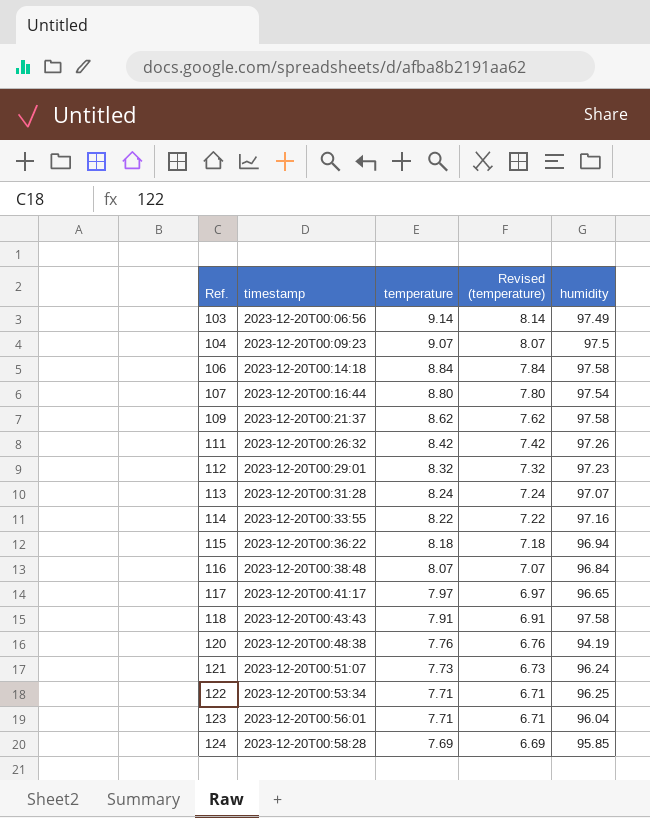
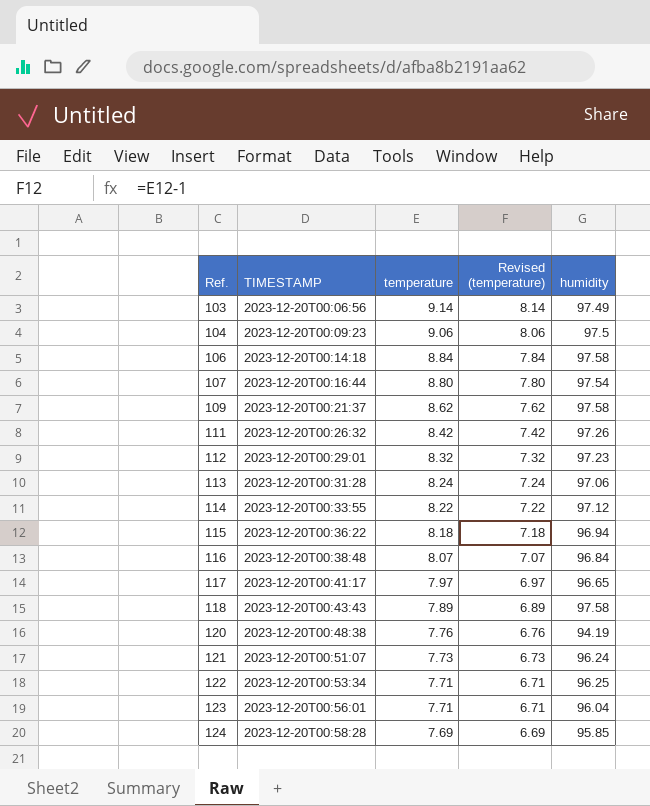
column name: timestamp -> TIMESTAMP
104 | temperature: 9.07 -> 9.06
104 | Revised (temperature): 8.07 -> 8.06
113 | humidity: 97.07 -> 97.06
114 | humidity: 97.16 -> 97.12
118 | temperature: 7.91 -> 7.89
118 | Revised (temperature): 6.91 -> 6.89

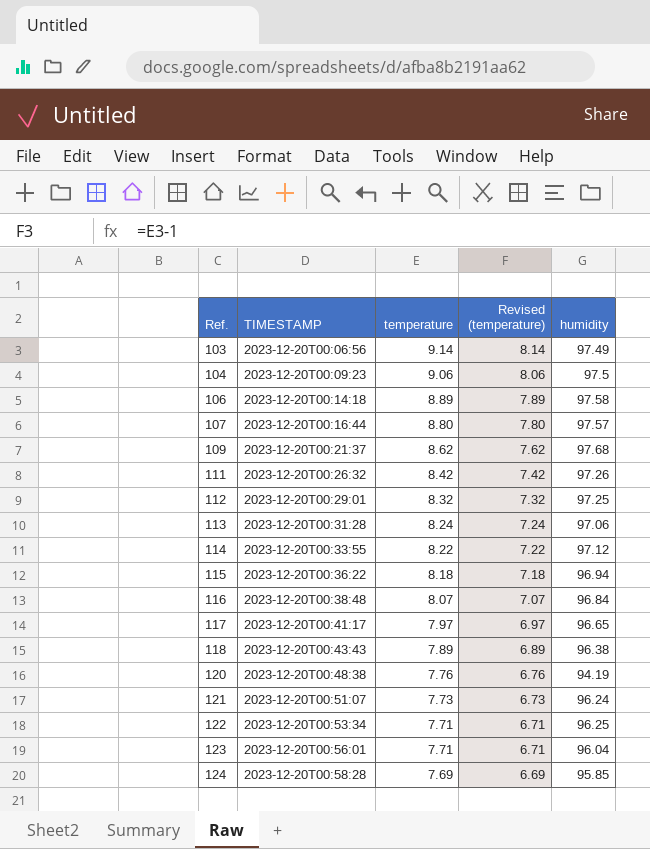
106 | temperature: 8.84 -> 8.89
106 | Revised (temperature): 7.84 -> 7.89
107 | humidity: 97.54 -> 97.57
109 | humidity: 97.58 -> 97.68
112 | humidity: 97.23 -> 97.25
118 | humidity: 97.58 -> 96.38

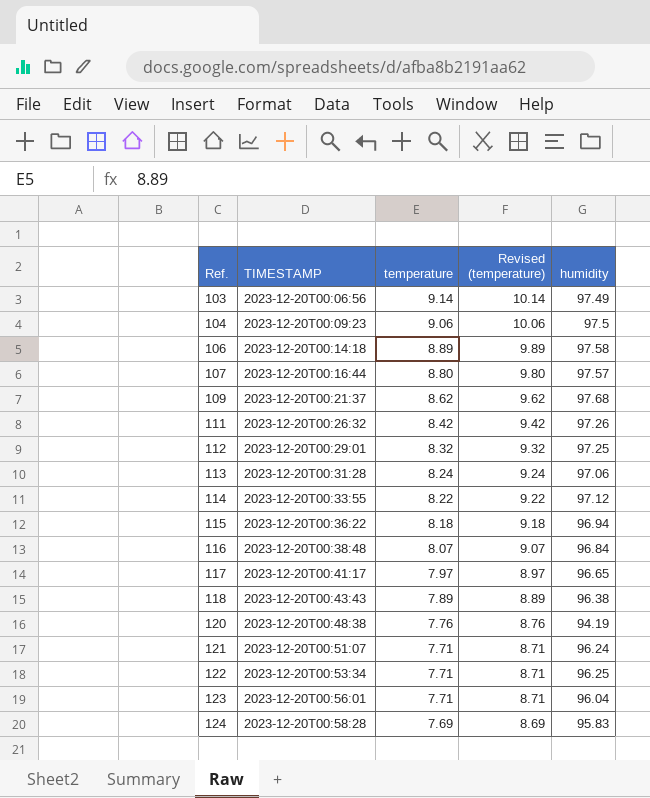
column Revised (temperature) | formula: [temperature] - 1 -> [temperature] + 1
121 | temperature: 7.73 -> 7.71
124 | humidity: 95.85 -> 95.83

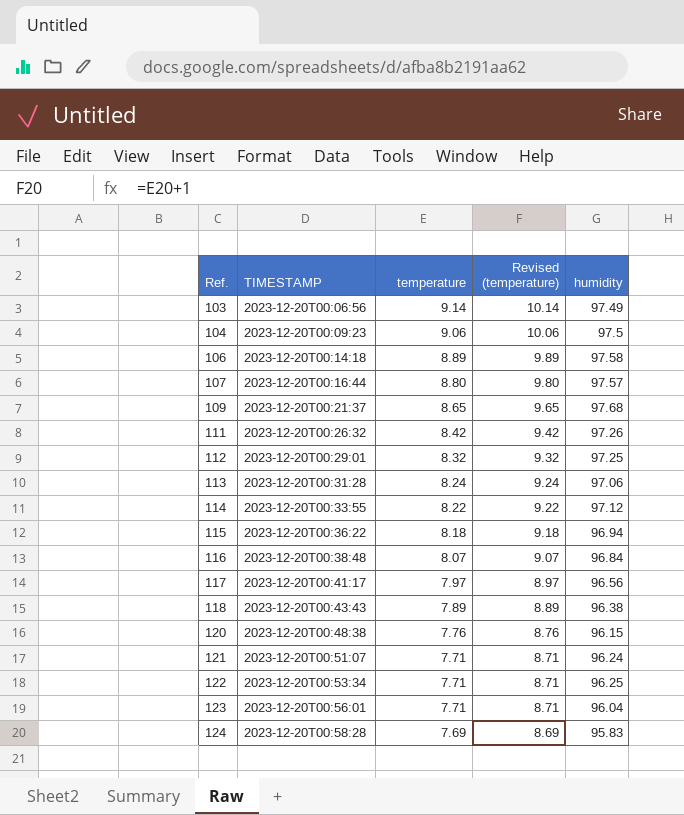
109 | temperature: 8.62 -> 8.65
109 | Revised (temperature): 9.62 -> 9.65
117 | humidity: 96.65 -> 96.56
120 | humidity: 94.19 -> 96.15

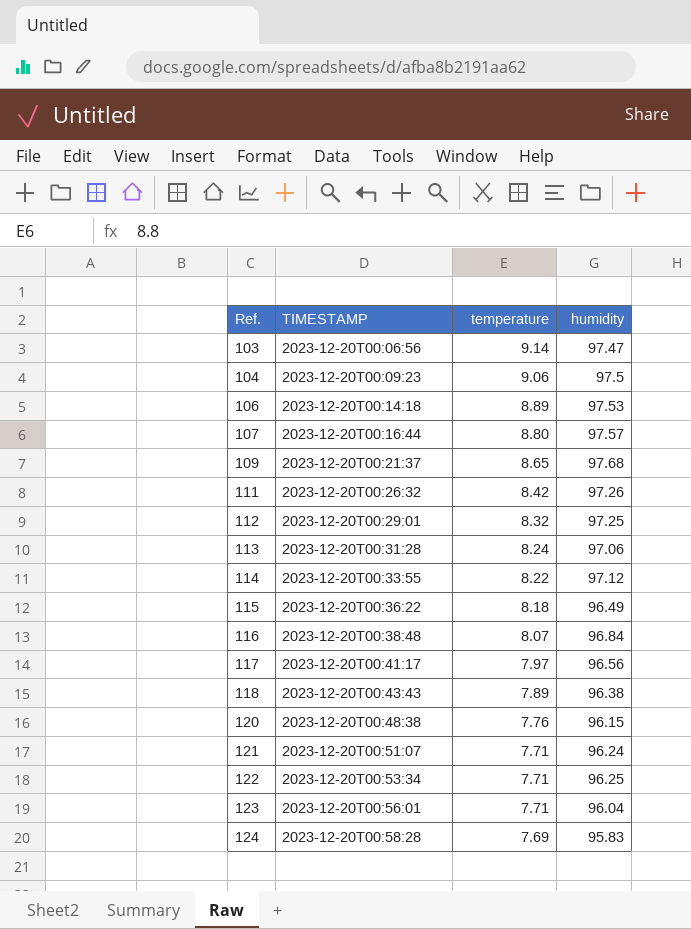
column Revised (temperature) | formula: [temperature] + 1 -> none
103 | humidity: 97.49 -> 97.47
106 | humidity: 97.58 -> 97.53
115 | humidity: 96.94 -> 96.49

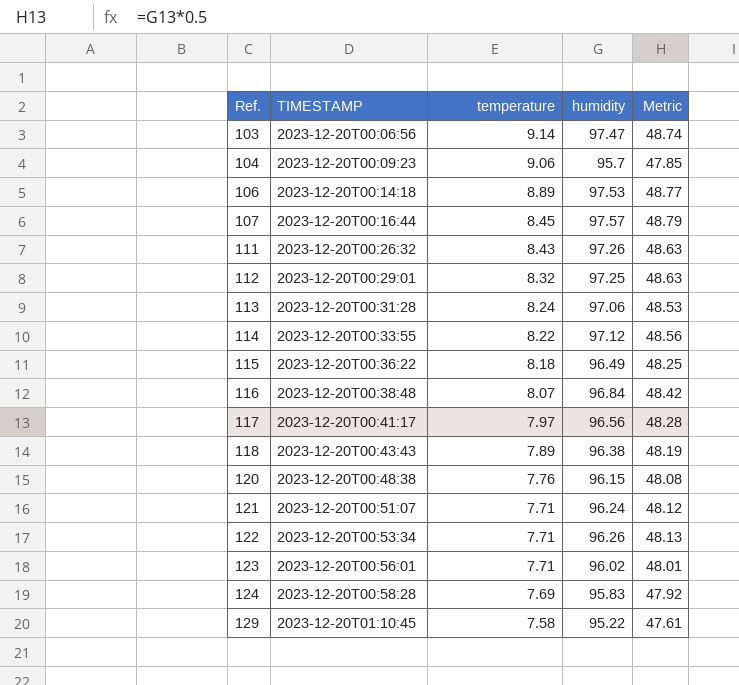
column Metric | formula: none -> [humidity] * 0.5
row 109: 2023-12-20T00:21:37 | 8.65 | 97.68 -> none
104 | humidity: 97.5 -> 95.7
107 | temperature: 8.80 -> 8.45
111 | temperature: 8.42 -> 8.43
122 | humidity: 96.25 -> 96.26
123 | humidity: 96.04 -> 96.02
row 129: none -> 2023-12-20T01:10:45 | 7.58 | 95.22 | 47.61

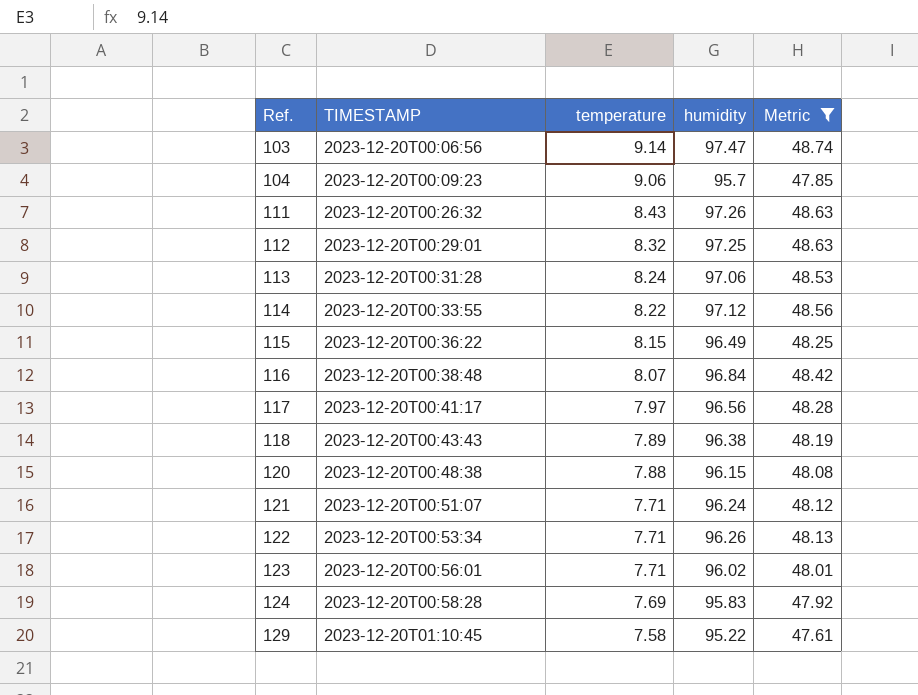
filter: none -> Metric <= 48.74
115 | temperature: 8.18 -> 8.15
120 | temperature: 7.76 -> 7.88

